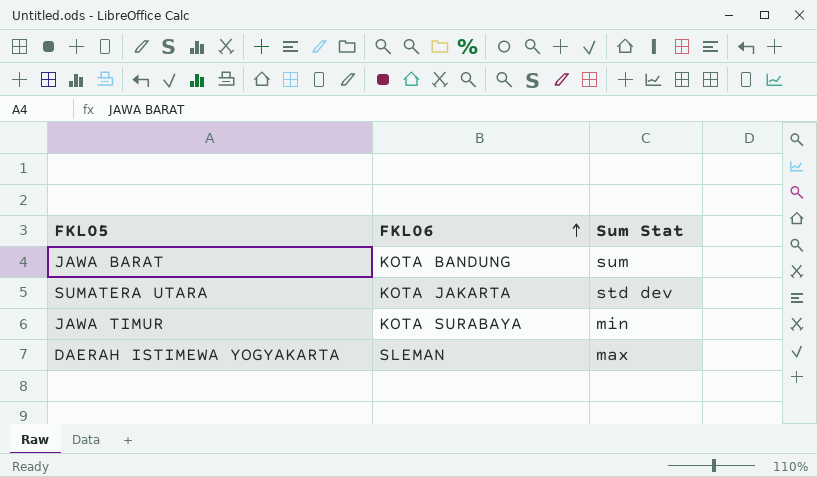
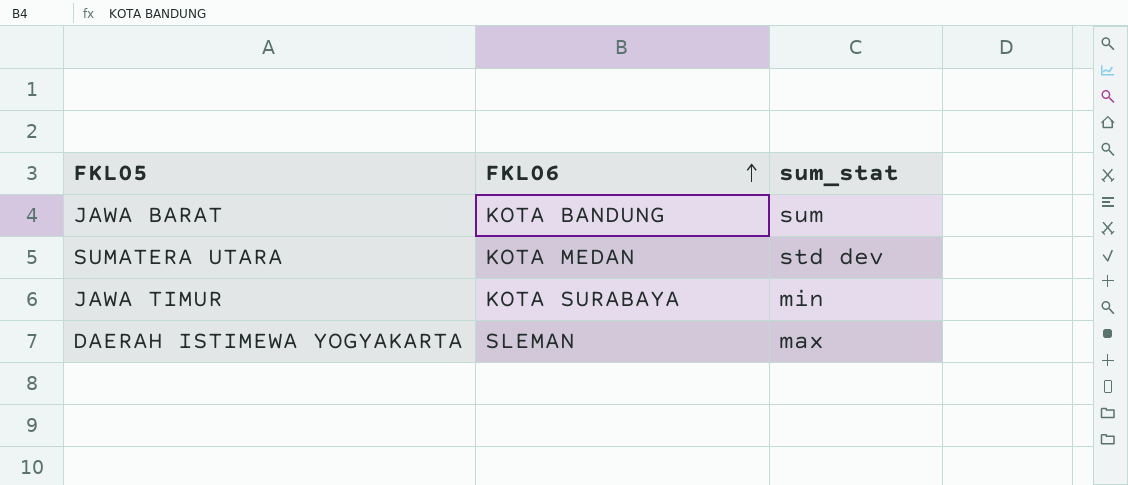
column name: Sum Stat -> sum_stat
SUMATERA UTARA | FKL06: KOTA JAKARTA -> KOTA MEDAN

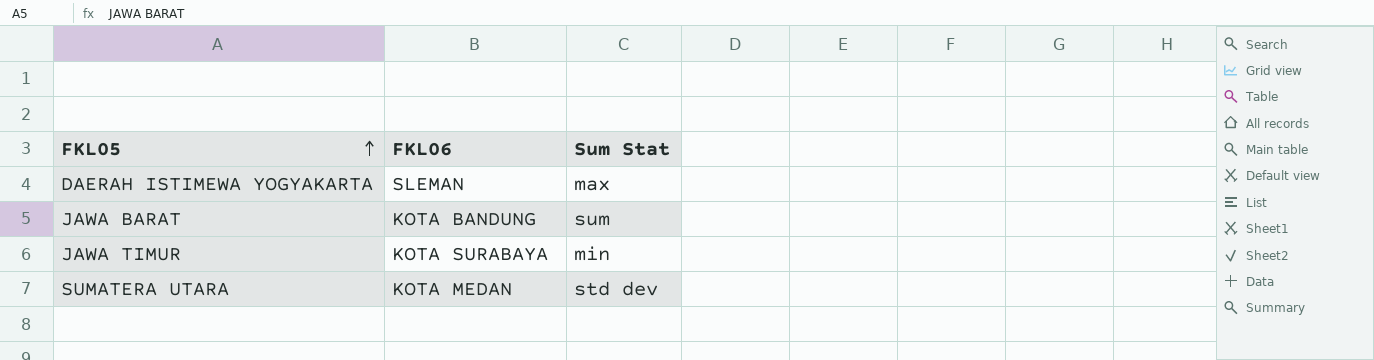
row order: FKL06 ascending -> FKL05 ascending
column name: sum_stat -> Sum Stat

